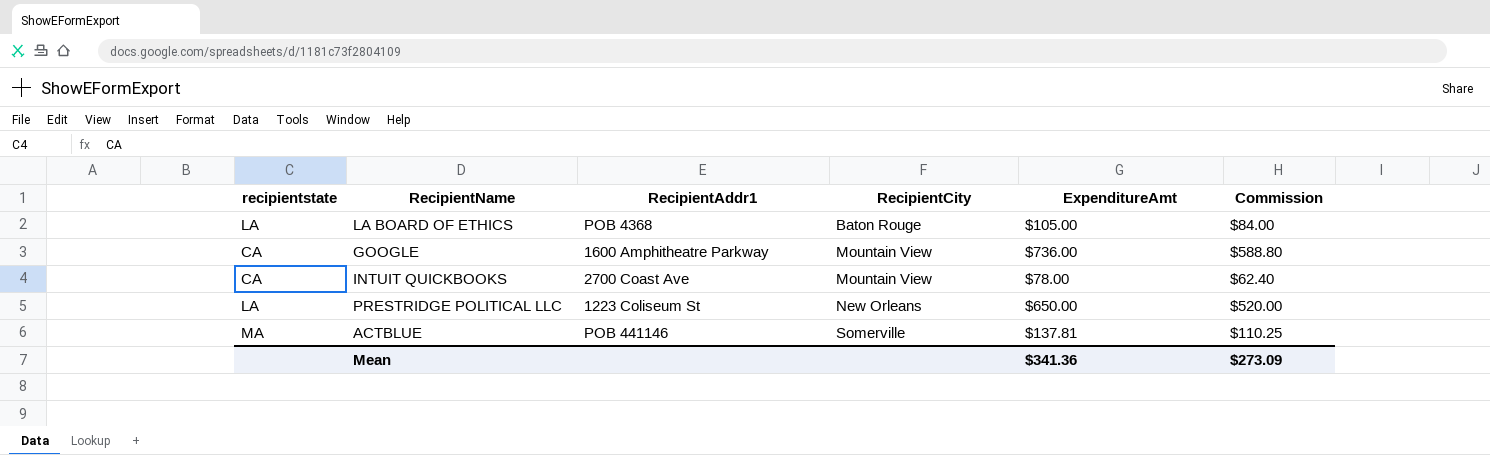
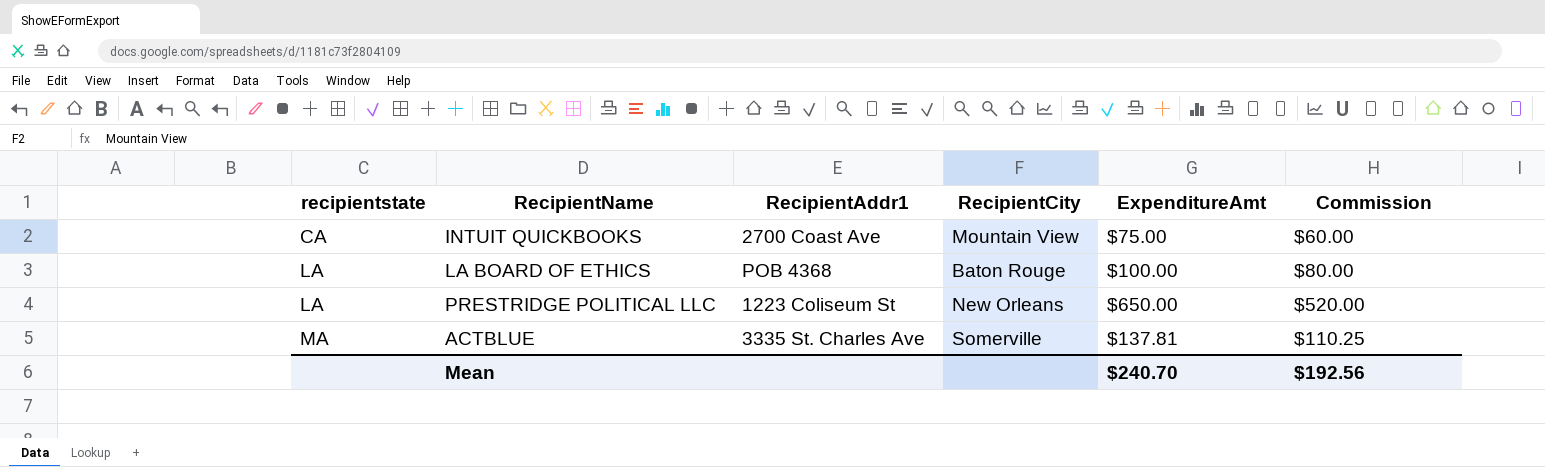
row order: RecipientCity ascending -> recipientstate ascending
row GOOGLE: CA | 1600 Amphitheatre Parkway | Mountain View | $736.00 | $588.80 -> none
INTUIT QUICKBOOKS | ExpenditureAmt: $78.00 -> $75.00
INTUIT QUICKBOOKS | Commission: $62.40 -> $60.00
LA BOARD OF ETHICS | ExpenditureAmt: $105.00 -> $100.00
LA BOARD OF ETHICS | Commission: $84.00 -> $80.00
ACTBLUE | RecipientAddr1: POB 441146 -> 3335 St. Charles Ave
Mean | ExpenditureAmt: $341.36 -> $240.70
Mean | Commission: $273.09 -> $192.56

